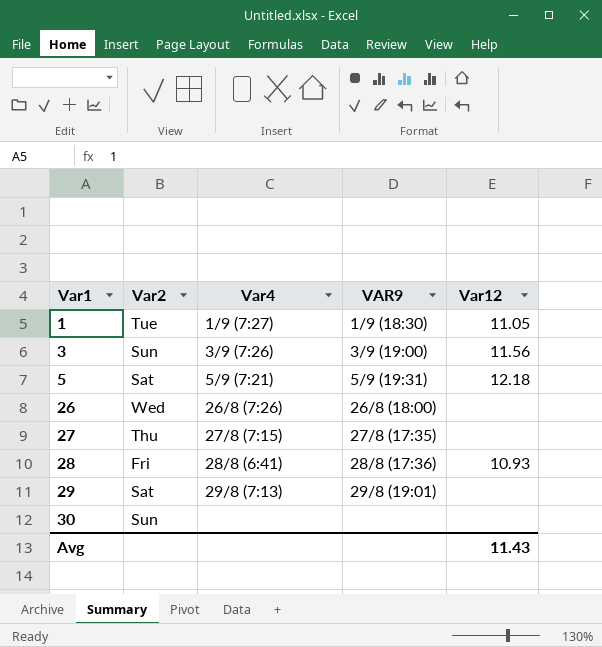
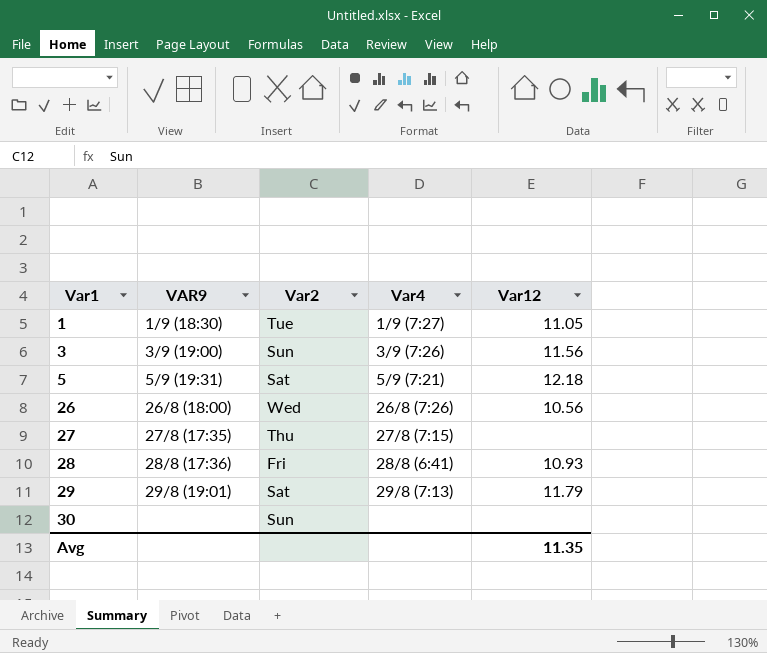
column VAR9 | position: 4 -> 2
26 | Var12: none -> 10.56
29 | Var12: none -> 11.79
Avg | Var12: 11.43 -> 11.35

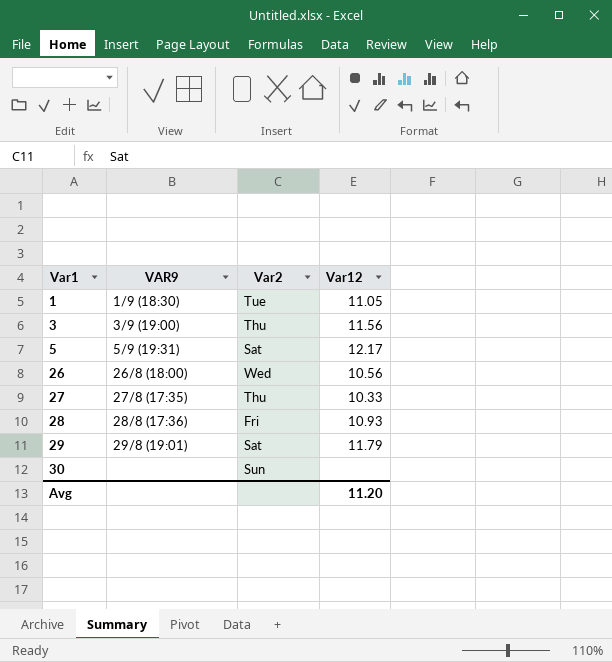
column Var4 | position: 4 -> none
3 | Var2: Sun -> Thu
5 | Var12: 12.18 -> 12.17
27 | Var12: none -> 10.33
Avg | Var12: 11.35 -> 11.20

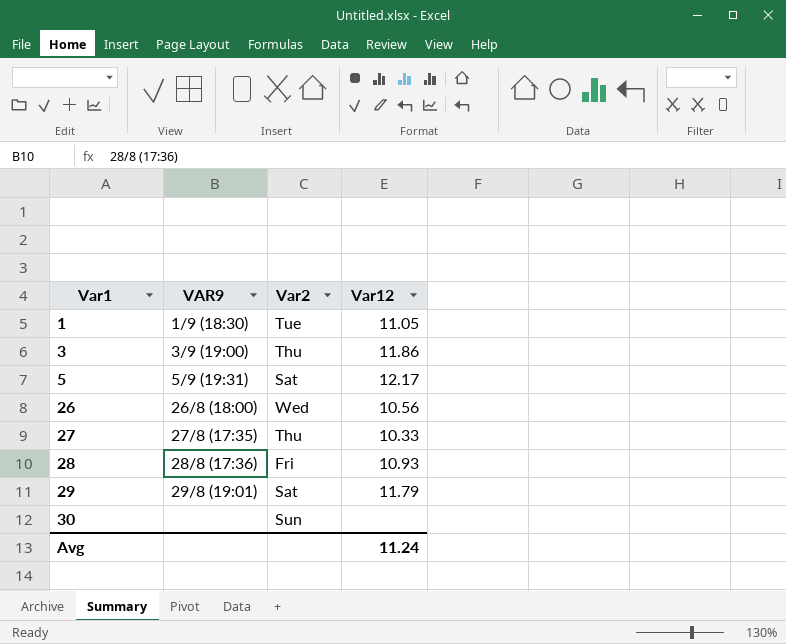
3 | Var12: 11.56 -> 11.86
Avg | Var12: 11.20 -> 11.24

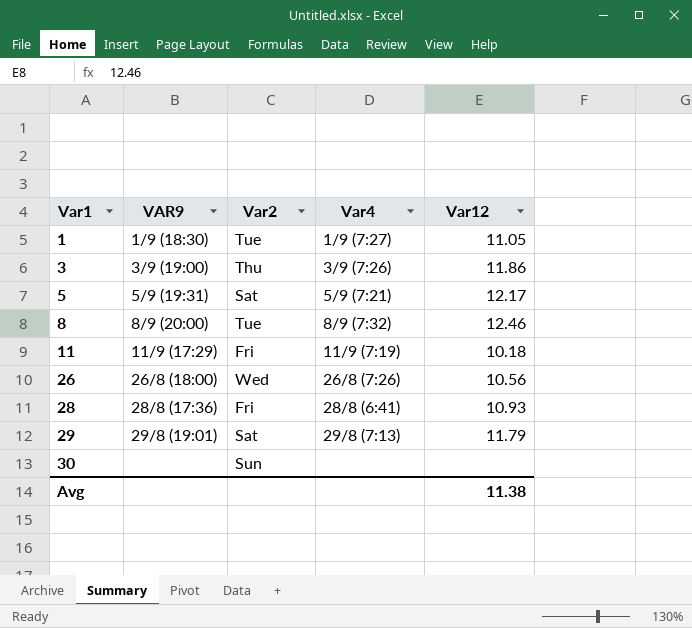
column Var4 | position: none -> 4
row 27: 27/8 (17:35) | Thu | 10.33 -> none
row 8: none -> 8/9 (20:00) | Tue | 8/9 (7:32) | 12.46
row 11: none -> 11/9 (17:29) | Fri | 11/9 (7:19) | 10.18
Avg | Var12: 11.24 -> 11.38

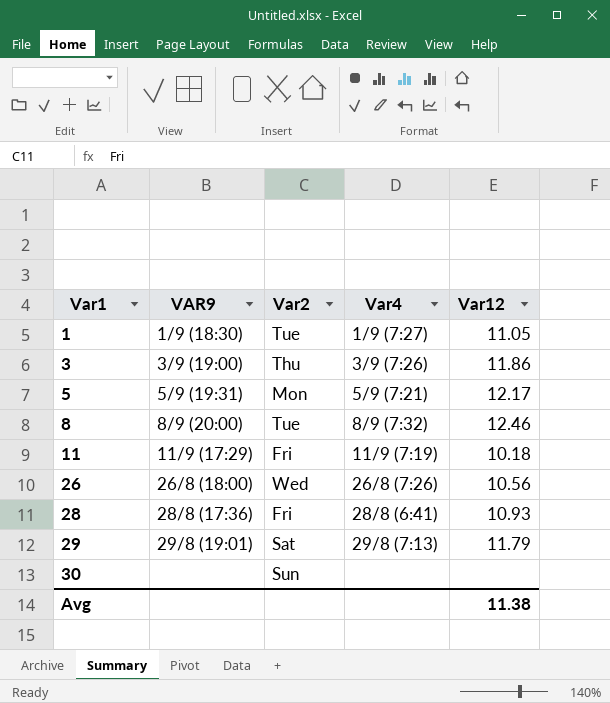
5 | Var2: Sat -> Mon

